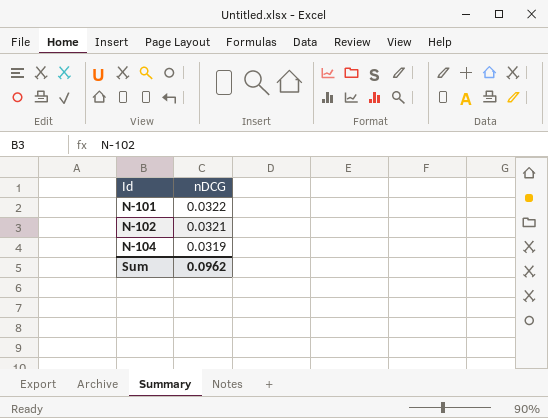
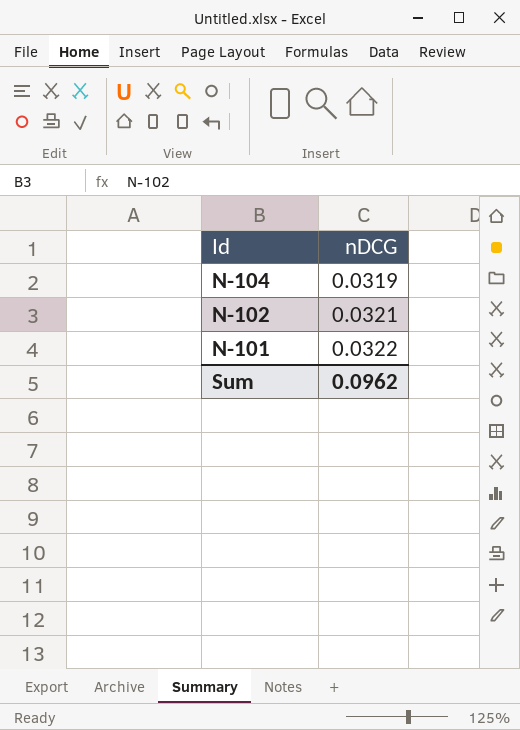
row order: Id ascending -> Id descending

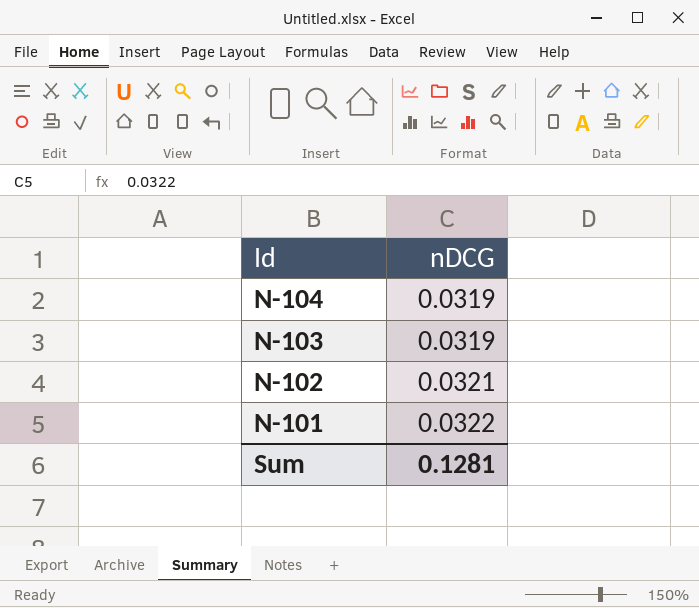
row N-103: none -> 0.0319
Sum | nDCG: 0.0962 -> 0.1281

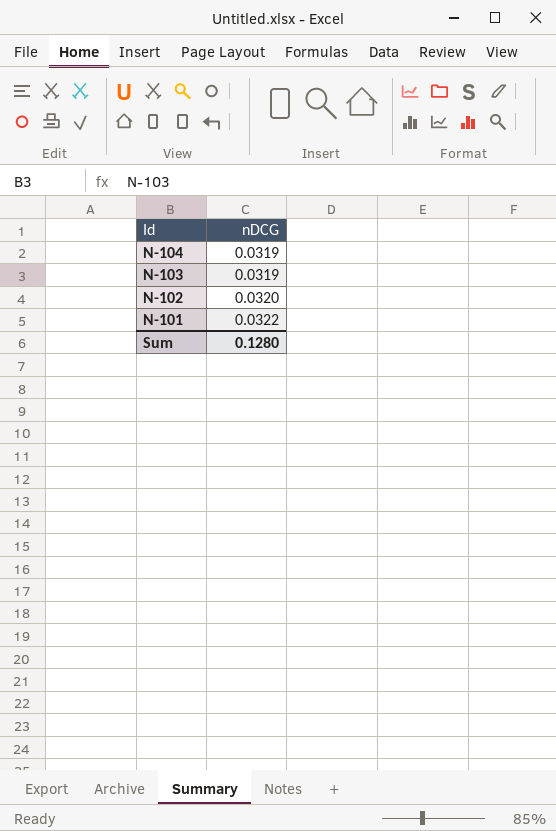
N-102 | nDCG: 0.0321 -> 0.0320
Sum | nDCG: 0.1281 -> 0.1280

